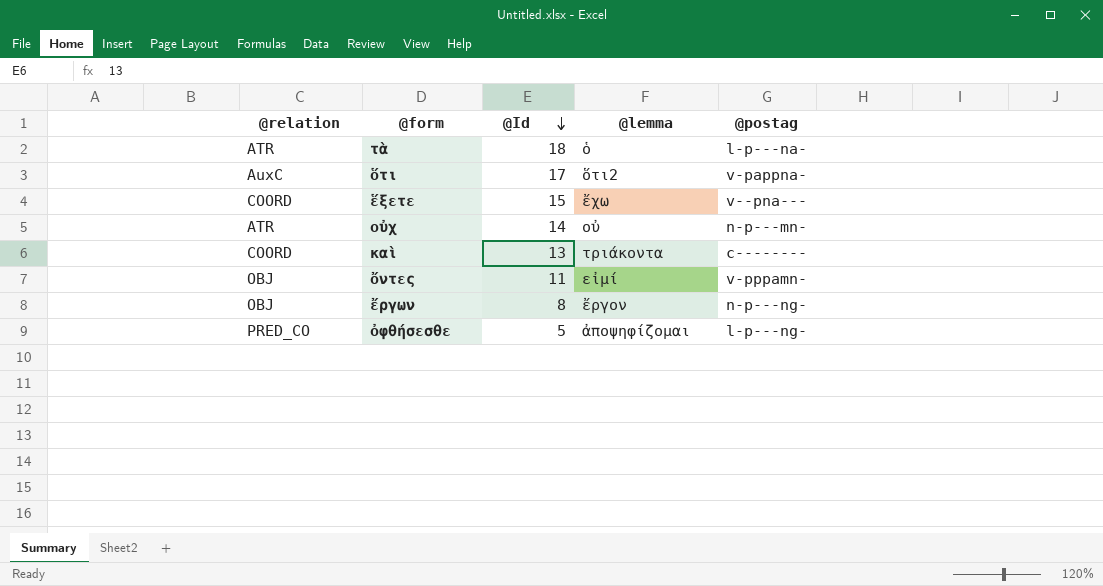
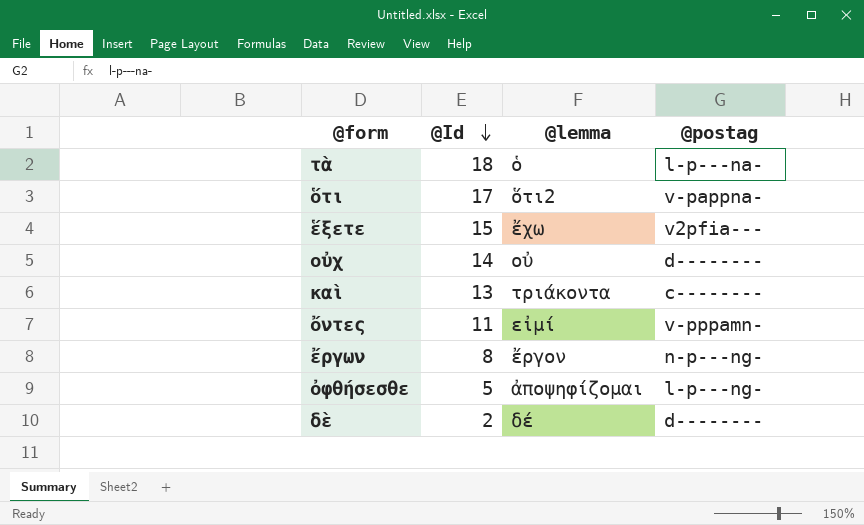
column @relation | position: 1 -> none
ἕξετε | @postag: v--pna--- -> v2pfia---
οὐχ | @postag: n-p---mn- -> d--------
row δὲ: none -> 2 | δέ | d--------

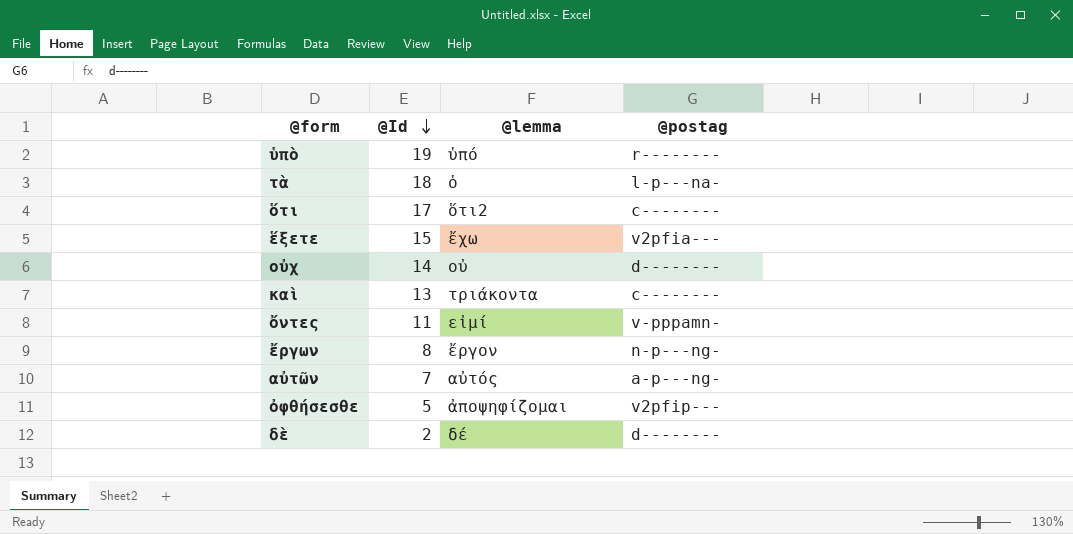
row ὑπὸ: none -> 19 | ὑπό | r--------
ὅτι | @postag: v-pappna- -> c--------
row αὐτῶν: none -> 7 | αὐτός | a-p---ng-
ὀφθήσεσθε | @postag: l-p---ng- -> v2pfip---

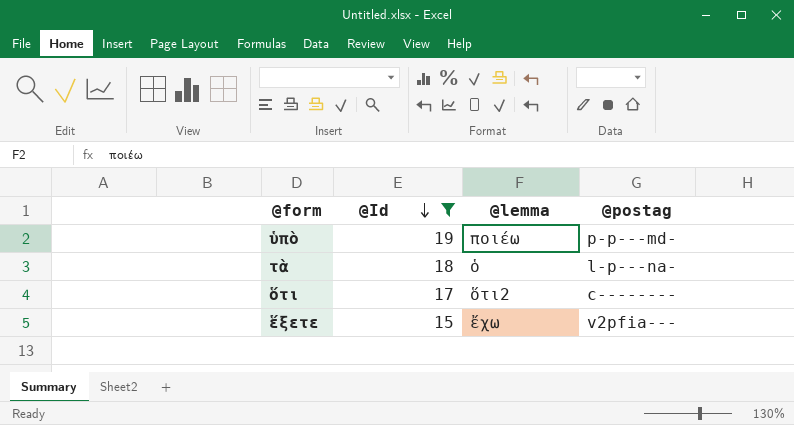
filter: none -> @Id >= 15
ὑπὸ | @lemma: ὑπό -> ποιέω
ὑπὸ | @postag: r-------- -> p-p---md-

